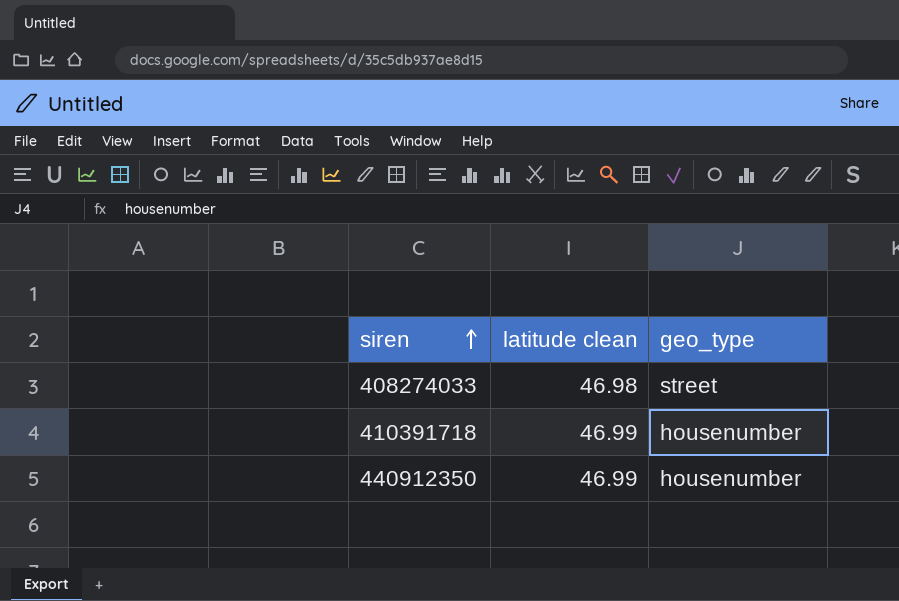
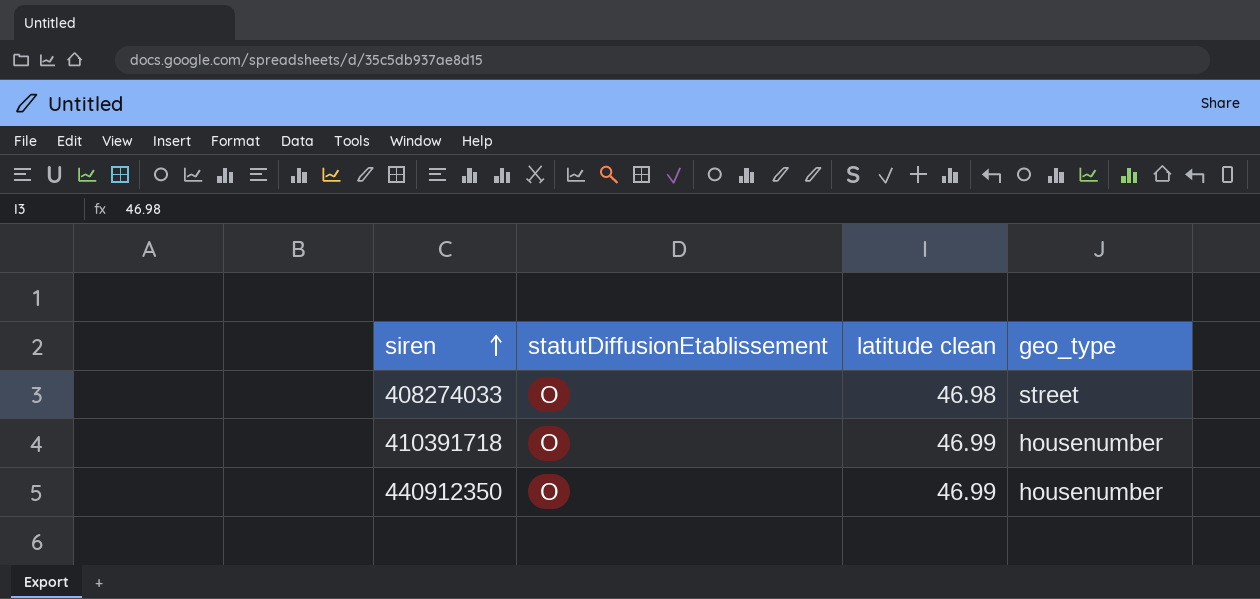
column statutDiffusionEtablissement | position: none -> 2

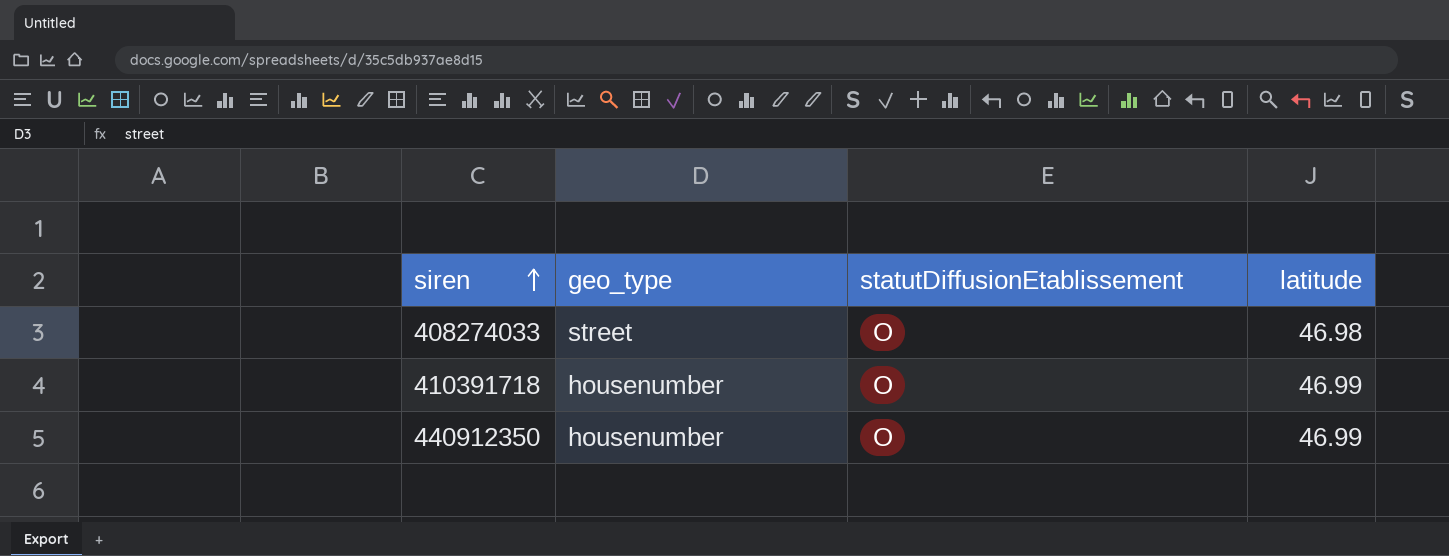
column geo_type | position: 4 -> 2
column name: latitude clean -> latitude

